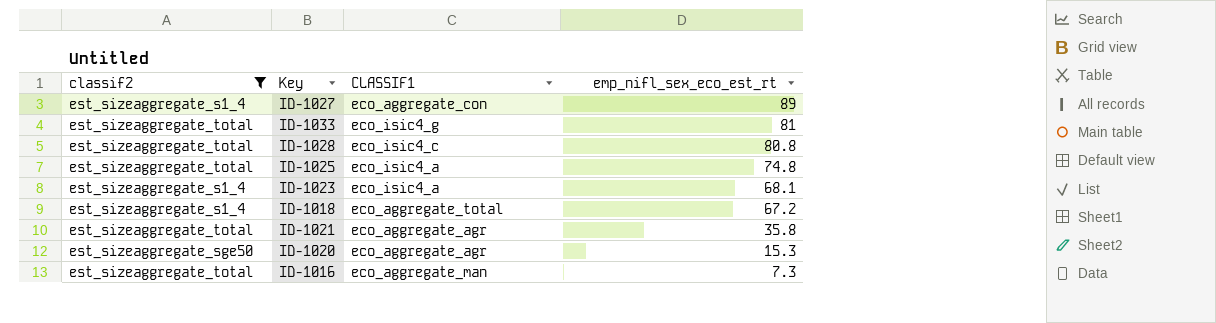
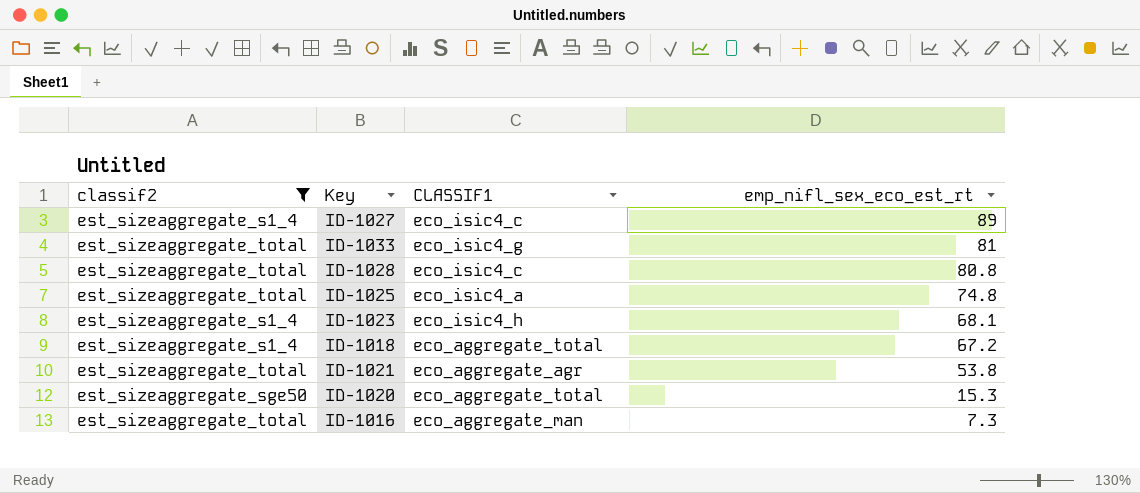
ID-1027 | CLASSIF1: eco_aggregate_con -> eco_isic4_c
ID-1023 | CLASSIF1: eco_isic4_a -> eco_isic4_h
ID-1021 | emp_nifl_sex_eco_est_rt: 35.8 -> 53.8
ID-1020 | CLASSIF1: eco_aggregate_agr -> eco_aggregate_total

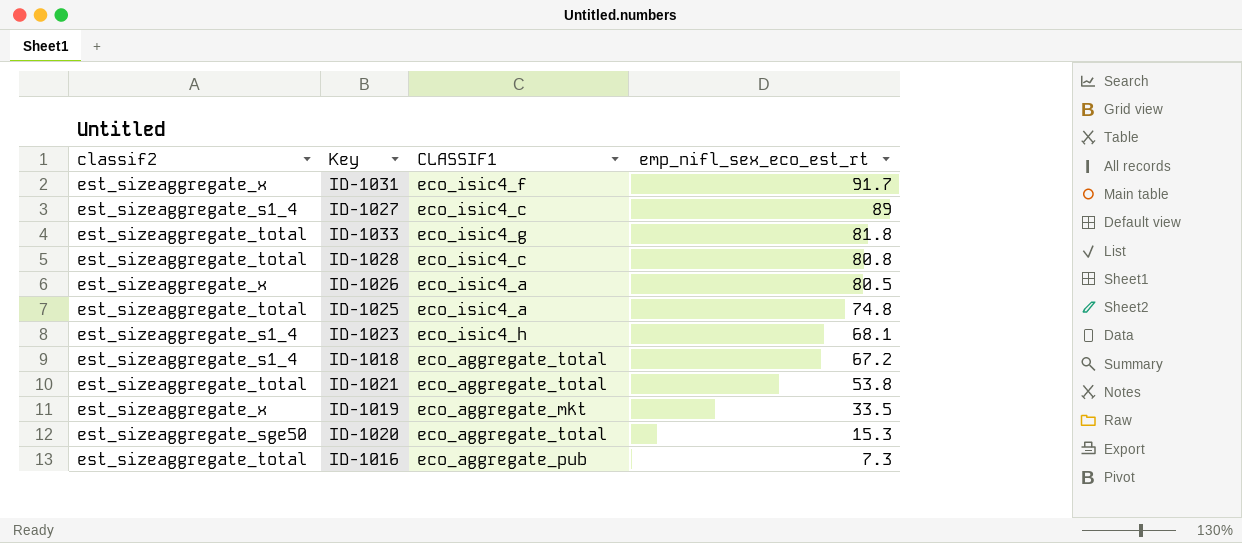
filter: classif2 != est_sizeaggregate_x -> none
ID-1033 | emp_nifl_sex_eco_est_rt: 81 -> 81.8
ID-1021 | CLASSIF1: eco_aggregate_agr -> eco_aggregate_total
ID-1016 | CLASSIF1: eco_aggregate_man -> eco_aggregate_pub

